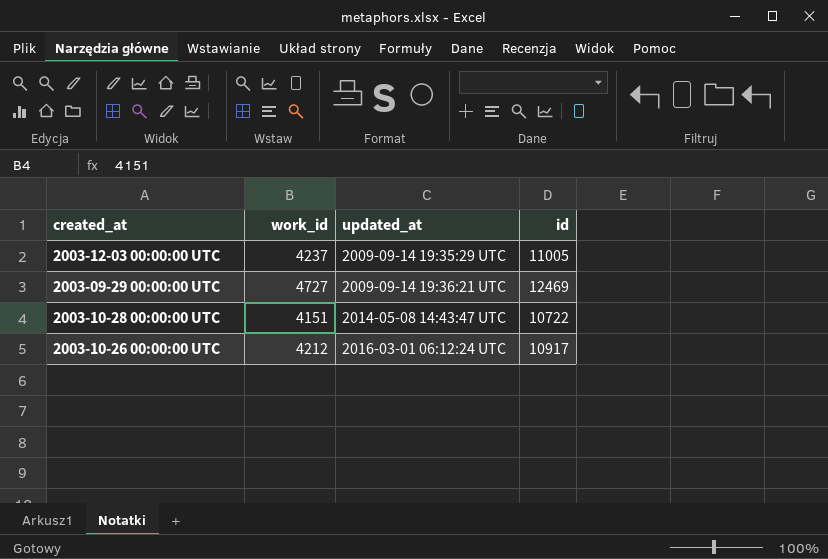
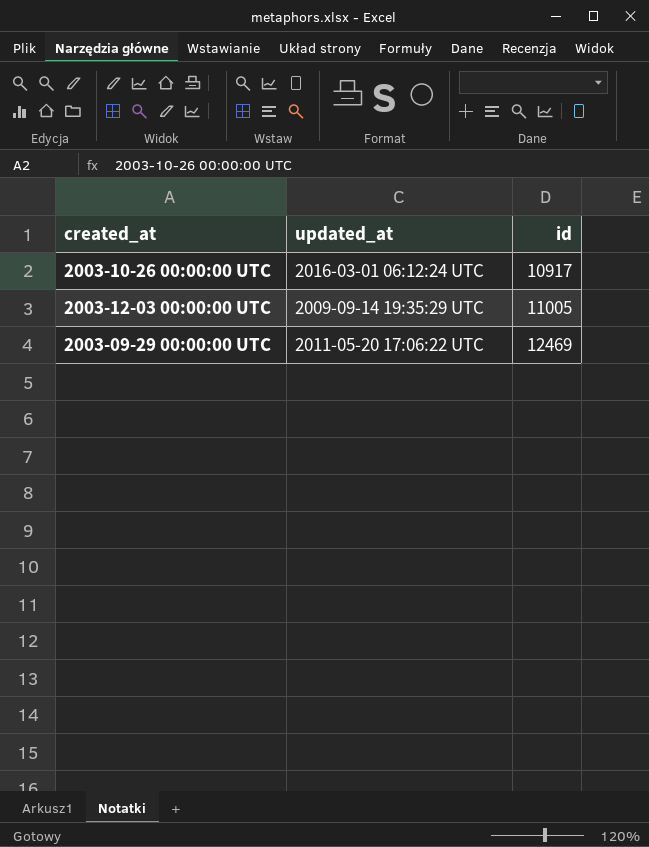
row order: updated_at ascending -> id ascending
column work_id | position: 2 -> none
row 2003-10-28 00:00:00 UTC: 4151 | 2014-05-08 14:43:47 UTC | 10722 -> none
2003-09-29 00:00:00 UTC | updated_at: 2009-09-14 19:36:21 UTC -> 2011-05-20 17:06:22 UTC

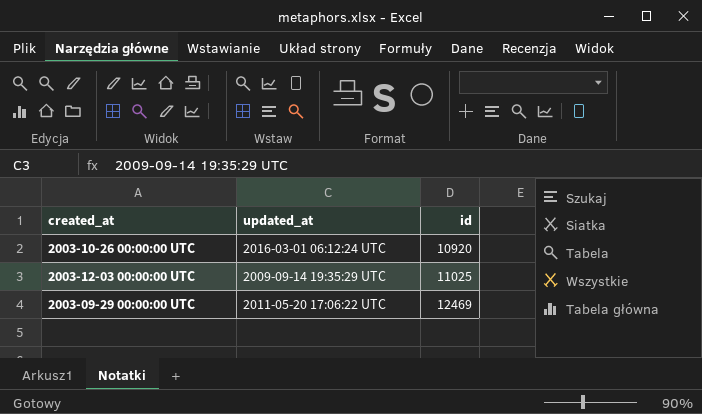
2003-10-26 00:00:00 UTC | id: 10917 -> 10920
2003-12-03 00:00:00 UTC | id: 11005 -> 11025

